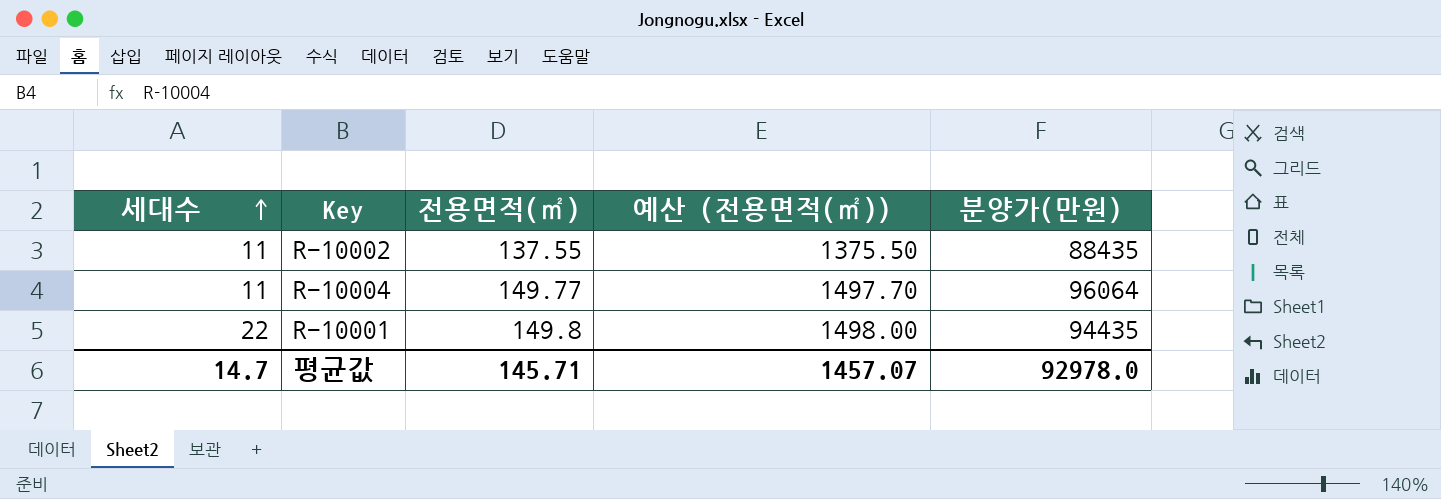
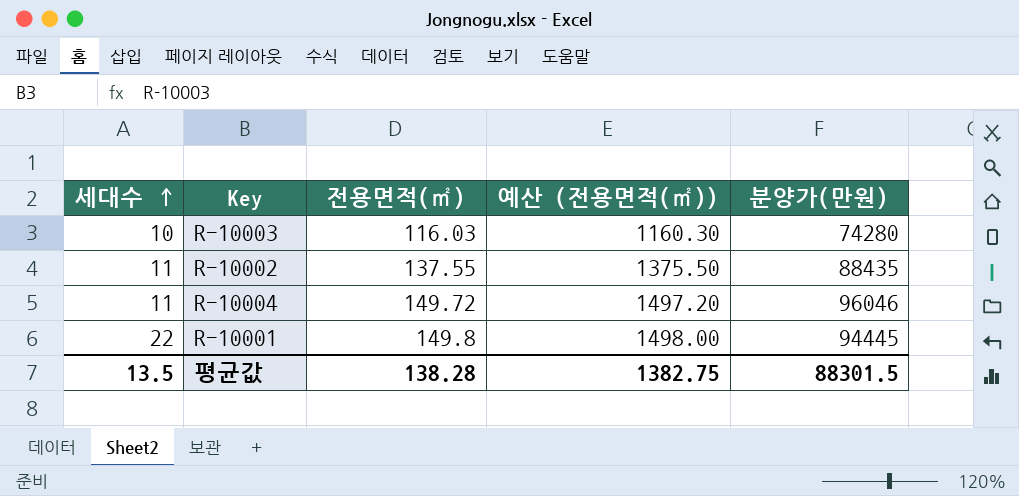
row R-10003: none -> 10 | 116.03 | 1160.30 | 74280
R-10004 | 전용면적(㎡): 149.77 -> 149.72
R-10004 | 예산 (전용면적(㎡)): 1497.70 -> 1497.20
R-10004 | 분양가(만원): 96064 -> 96046
R-10001 | 분양가(만원): 94435 -> 94445
평균값 | 세대수: 14.7 -> 13.5
평균값 | 전용면적(㎡): 145.71 -> 138.28
평균값 | 예산 (전용면적(㎡)): 1457.07 -> 1382.75
평균값 | 분양가(만원): 92978.0 -> 88301.5

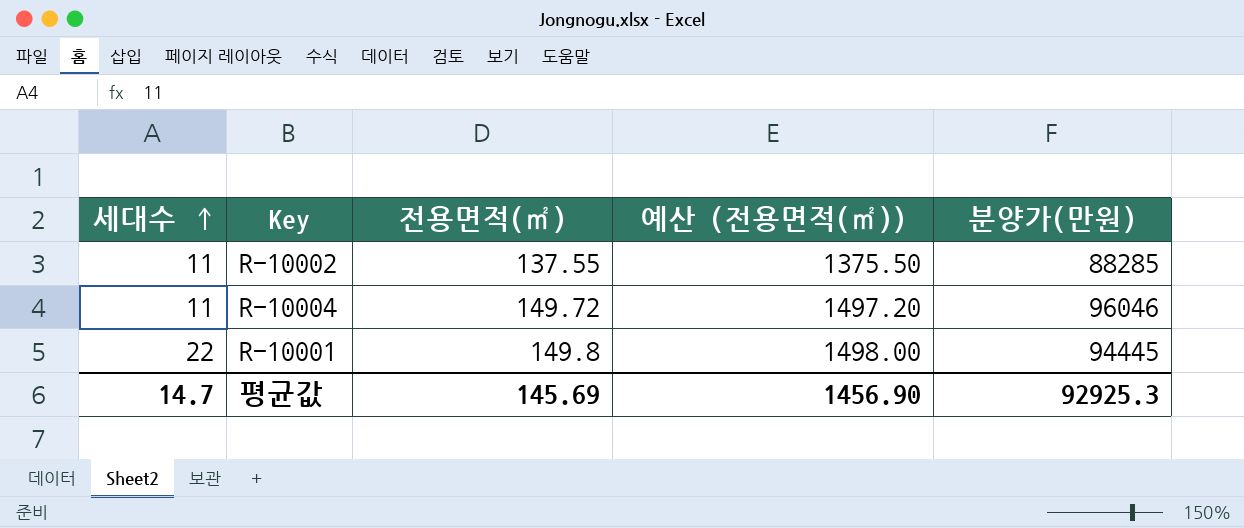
row R-10003: 10 | 116.03 | 1160.30 | 74280 -> none
R-10002 | 분양가(만원): 88435 -> 88285
평균값 | 세대수: 13.5 -> 14.7
평균값 | 전용면적(㎡): 138.28 -> 145.69
평균값 | 예산 (전용면적(㎡)): 1382.75 -> 1456.90
평균값 | 분양가(만원): 88301.5 -> 92925.3

